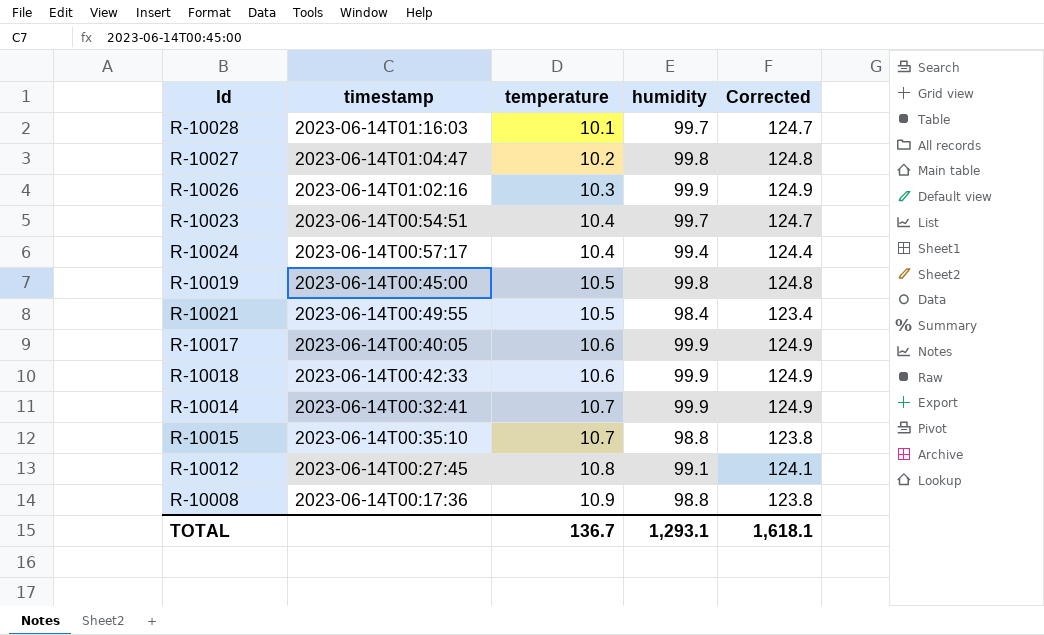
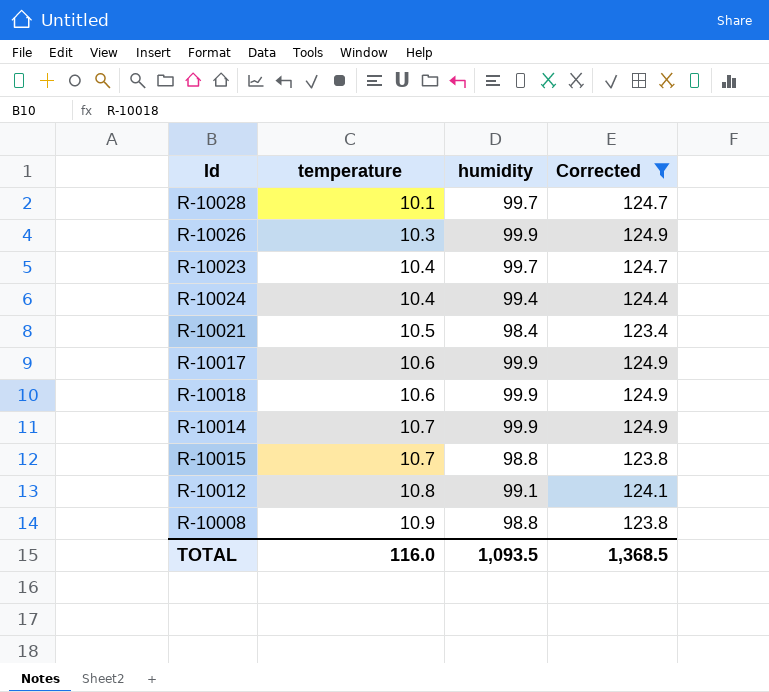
filter: none -> Corrected != 124.8
column timestamp | position: 2 -> none
TOTAL | temperature: 136.7 -> 116.0
TOTAL | humidity: 1,293.1 -> 1,093.5
TOTAL | Corrected: 1,618.1 -> 1,368.5

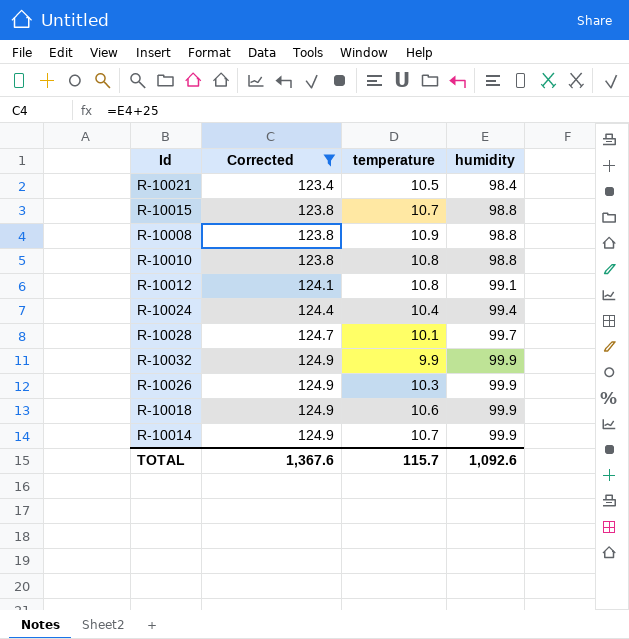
row order: temperature ascending -> Corrected ascending
column Corrected | position: 4 -> 2
row R-10023: 10.4 | 99.7 | 124.7 -> none
row R-10017: 10.6 | 99.9 | 124.9 -> none
row R-10010: none -> 123.8 | 10.8 | 98.8
row R-10032: none -> 124.9 | 9.9 | 99.9
TOTAL | Corrected: 1,368.5 -> 1,367.6
TOTAL | temperature: 116.0 -> 115.7
TOTAL | humidity: 1,093.5 -> 1,092.6

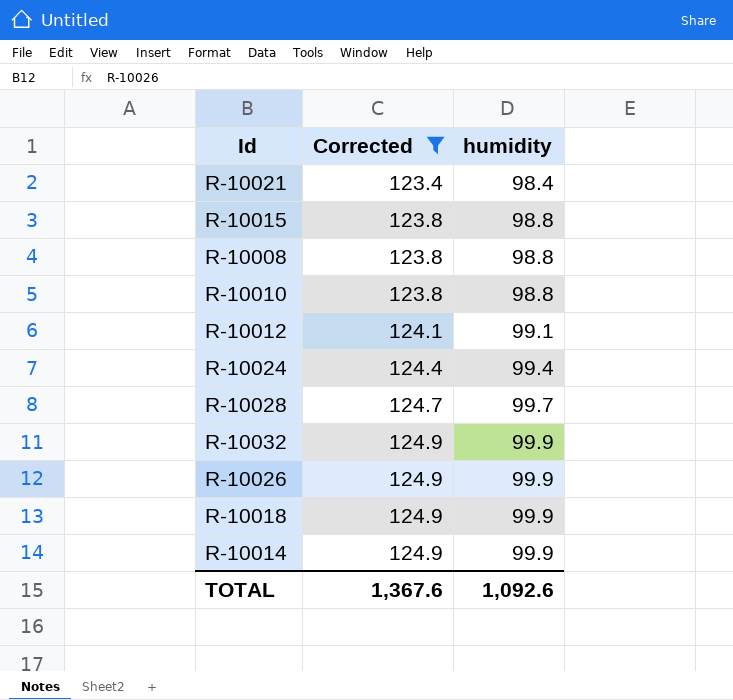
column temperature | position: 3 -> none

